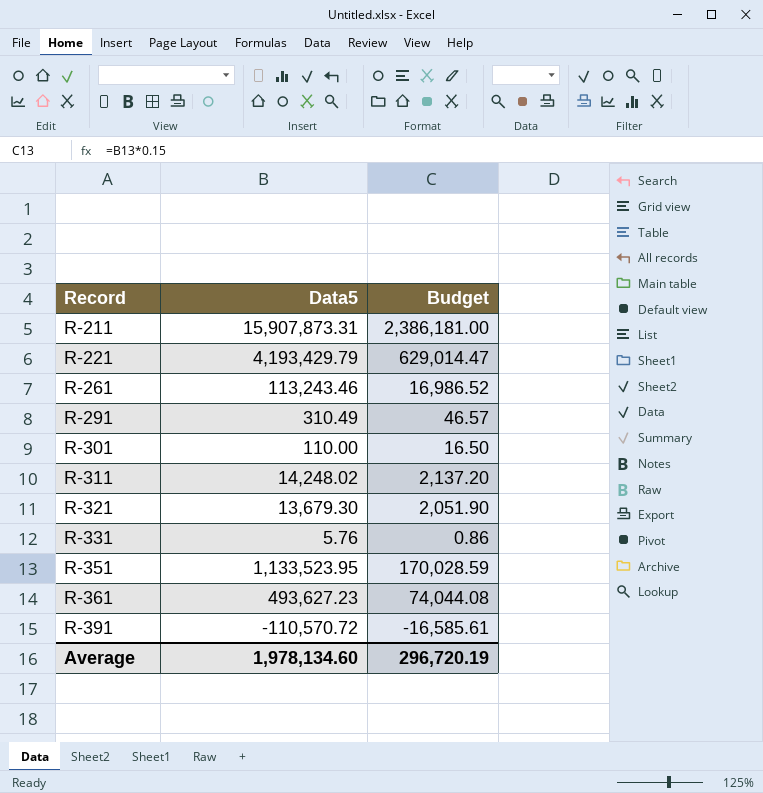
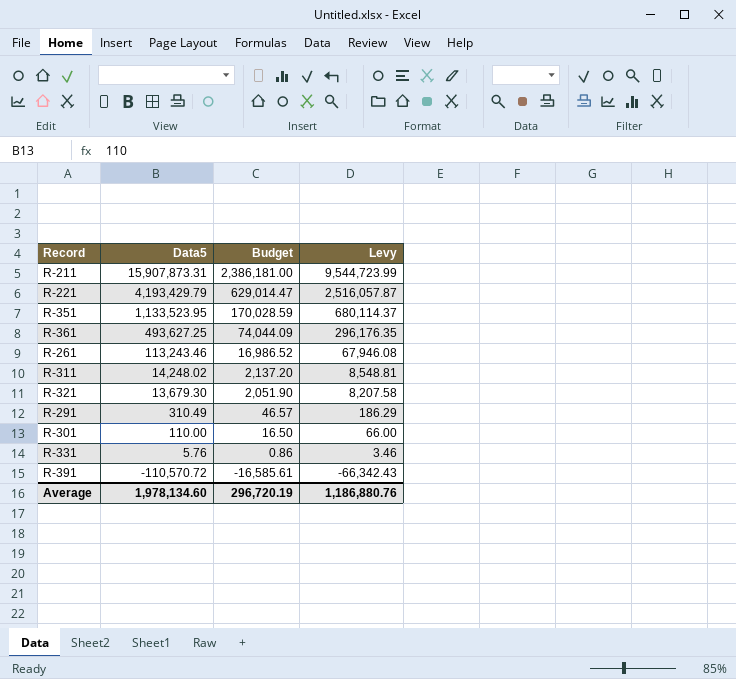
row order: Record ascending -> Data5 descending
column Levy | formula: none -> [Data5] * 0.6
R-361 | Data5: 493,627.23 -> 493,627.25
R-361 | Budget: 74,044.08 -> 74,044.09

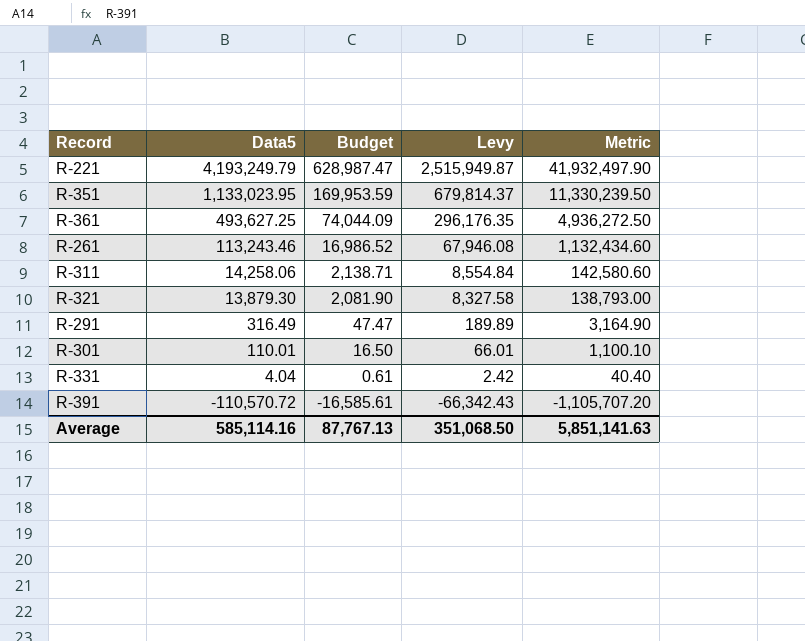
column Metric | formula: none -> [Data5] * 10
row R-211: 15,907,873.31 | 2,386,181.00 | 9,544,723.99 -> none
R-221 | Data5: 4,193,429.79 -> 4,193,249.79
R-221 | Budget: 629,014.47 -> 628,987.47
R-221 | Levy: 2,516,057.87 -> 2,515,949.87
R-351 | Data5: 1,133,523.95 -> 1,133,023.95
R-351 | Budget: 170,028.59 -> 169,953.59
R-351 | Levy: 680,114.37 -> 679,814.37
R-311 | Data5: 14,248.02 -> 14,258.06
R-311 | Budget: 2,137.20 -> 2,138.71
R-311 | Levy: 8,548.81 -> 8,554.84
R-321 | Data5: 13,679.30 -> 13,879.30
R-321 | Budget: 2,051.90 -> 2,081.90
R-321 | Levy: 8,207.58 -> 8,327.58
R-291 | Data5: 310.49 -> 316.49
R-291 | Budget: 46.57 -> 47.47
R-291 | Levy: 186.29 -> 189.89
R-301 | Data5: 110.00 -> 110.01
R-301 | Levy: 66.00 -> 66.01
R-331 | Data5: 5.76 -> 4.04
R-331 | Budget: 0.86 -> 0.61
R-331 | Levy: 3.46 -> 2.42
Average | Data5: 1,978,134.60 -> 585,114.16
Average | Budget: 296,720.19 -> 87,767.13
Average | Levy: 1,186,880.76 -> 351,068.50

